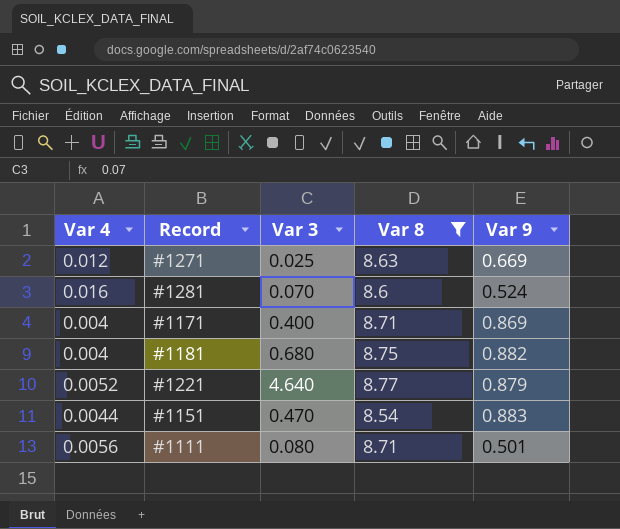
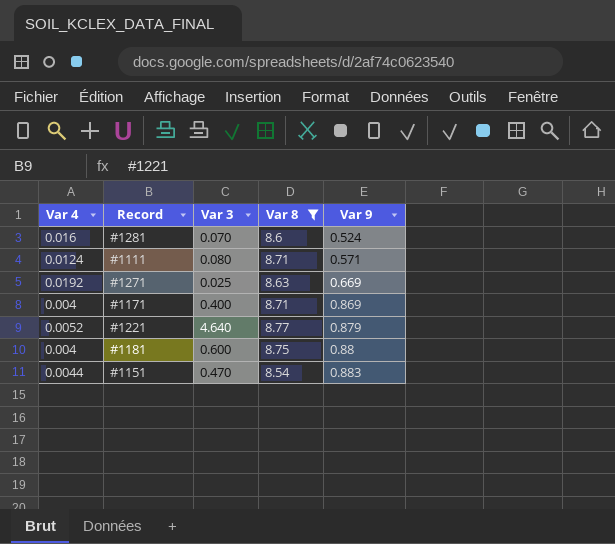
row order: none -> Var 9 ascending
#1111 | Var 4: 0.0056 -> 0.0124
#1111 | Var 9: 0.501 -> 0.571
#1271 | Var 4: 0.012 -> 0.0192
#1181 | Var 3: 0.680 -> 0.600
#1181 | Var 9: 0.882 -> 0.88

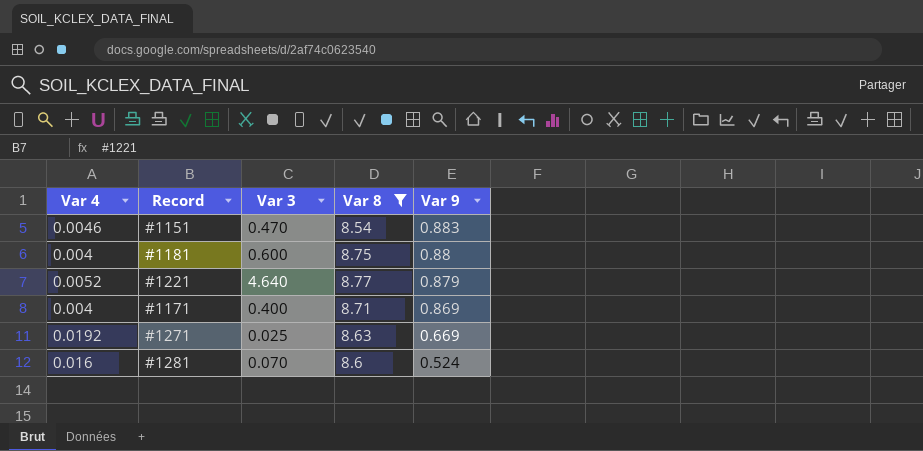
row order: Var 9 ascending -> Var 9 descending
row #1111: 0.0124 | 0.080 | 8.71 | 0.571 -> none
#1151 | Var 4: 0.0044 -> 0.0046

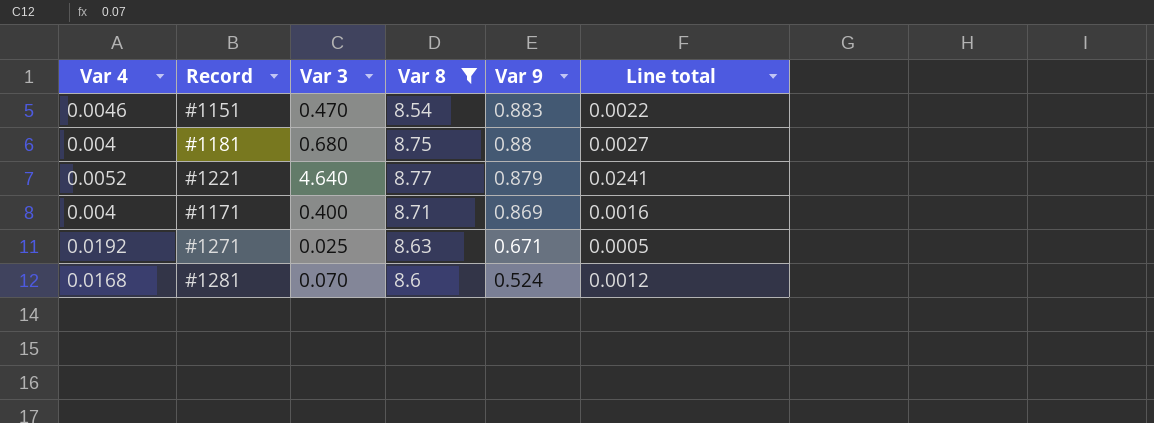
column Line total | formula: none -> [Var 4] * [Var 3]
#1181 | Var 3: 0.600 -> 0.680
#1271 | Var 9: 0.669 -> 0.671
#1281 | Var 4: 0.016 -> 0.0168

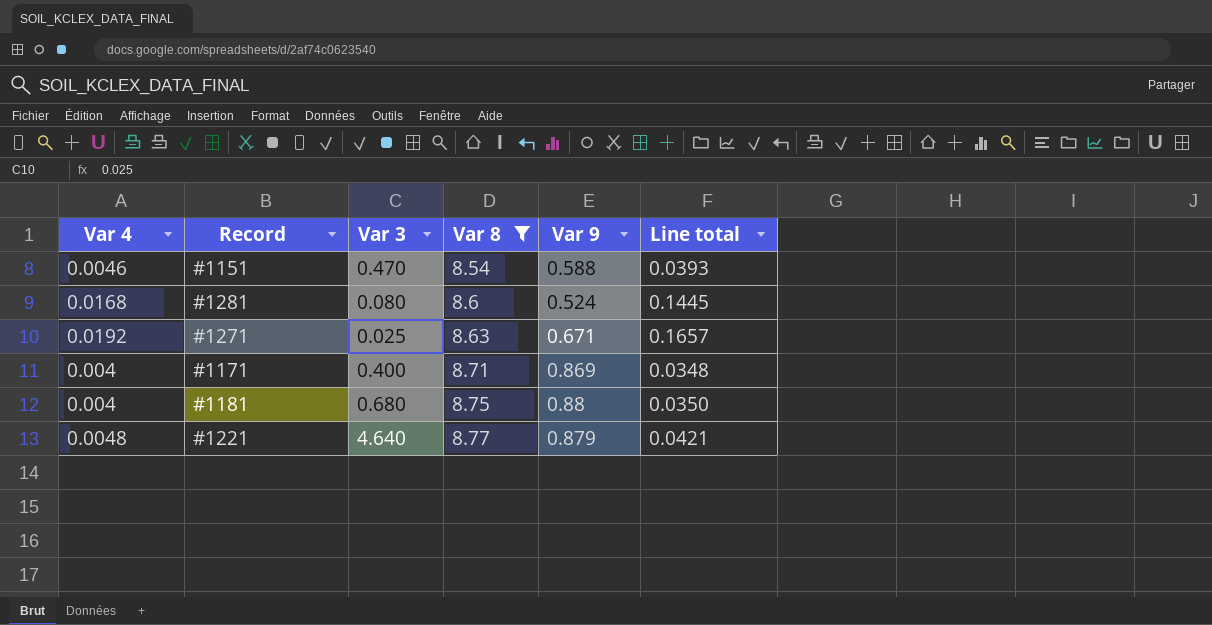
row order: Var 9 descending -> Var 8 ascending
column Line total | formula: [Var 4] * [Var 3] -> [Var 4] * [Var 8]
#1151 | Var 9: 0.883 -> 0.588
#1281 | Var 3: 0.070 -> 0.080
#1221 | Var 4: 0.0052 -> 0.0048

